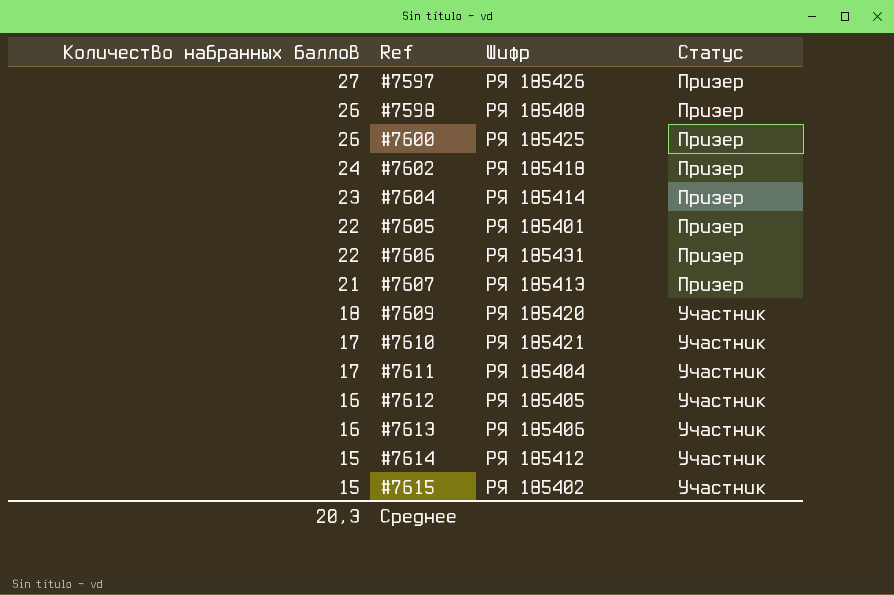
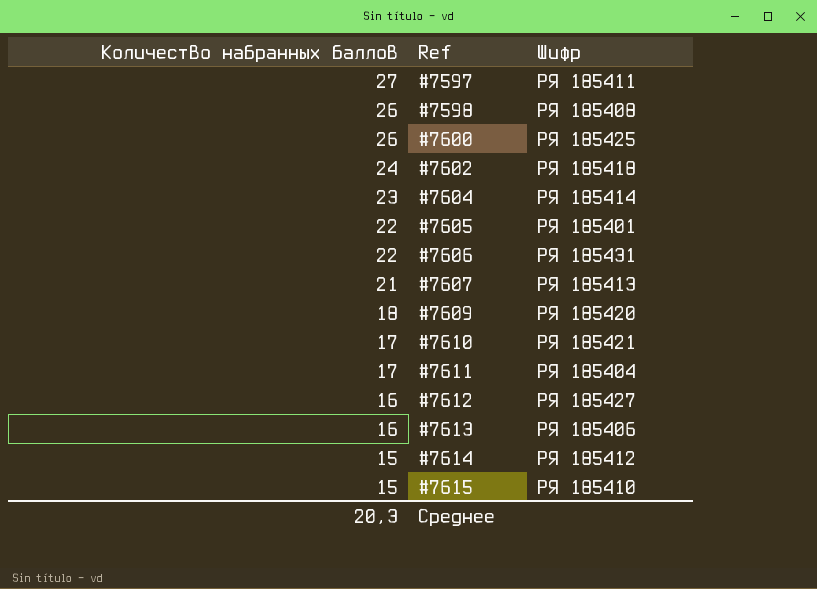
column Статус | position: 4 -> none
#7597 | Шифр: РЯ 185426 -> РЯ 185411
#7612 | Шифр: РЯ 185405 -> РЯ 185427
#7615 | Шифр: РЯ 185402 -> РЯ 185410

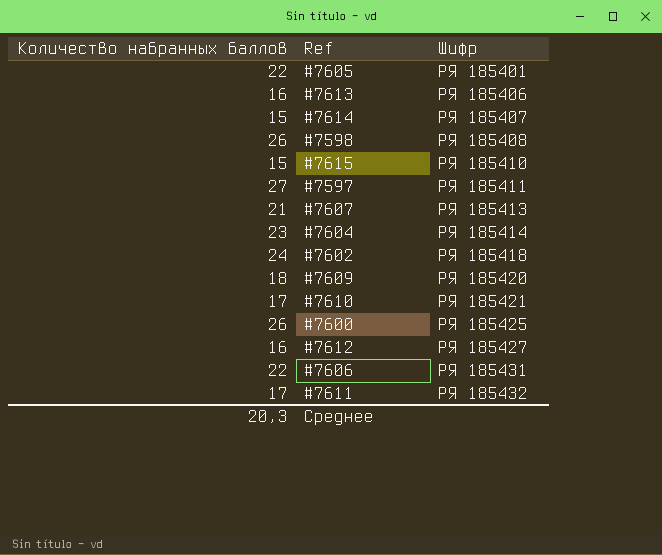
row order: Количество набранных баллов descending -> Шифр ascending
#7614 | Шифр: РЯ 185412 -> РЯ 185407
#7611 | Шифр: РЯ 185404 -> РЯ 185432

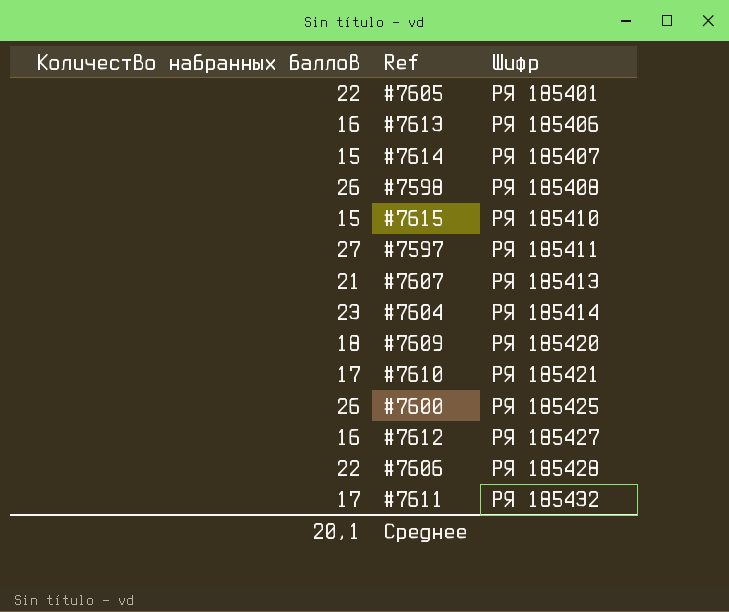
row #7602: 24 | РЯ 185418 -> none
#7606 | Шифр: РЯ 185431 -> РЯ 185428
Среднее | Количество набранных баллов: 20,3 -> 20,1

